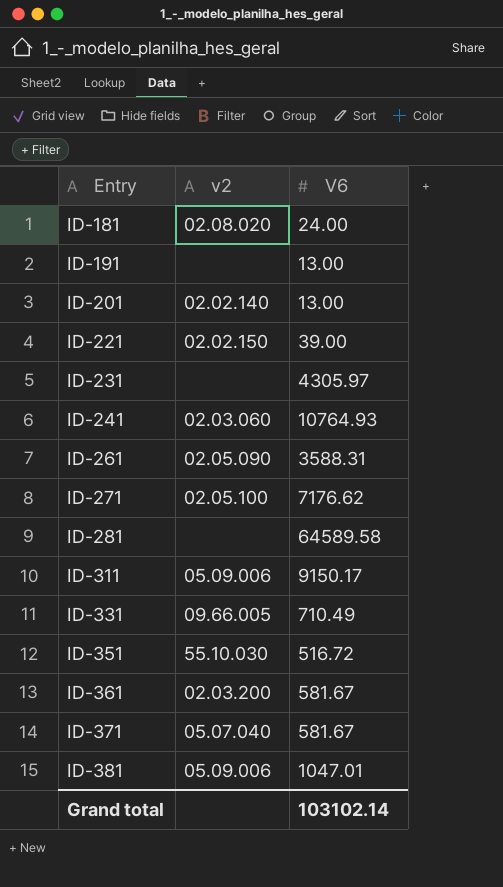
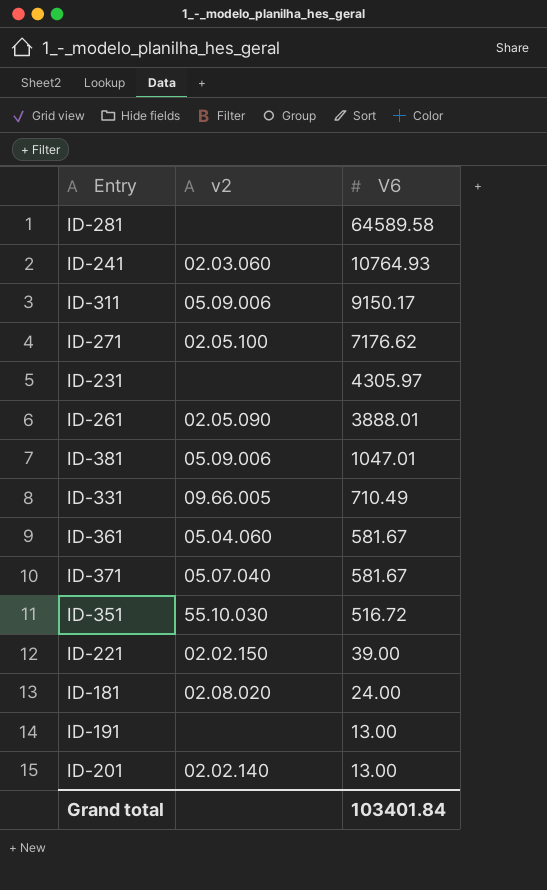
row order: Entry ascending -> V6 descending
ID-261 | V6: 3588.31 -> 3888.01
ID-361 | v2: 02.03.200 -> 05.04.060
Grand total | V6: 103102.14 -> 103401.84

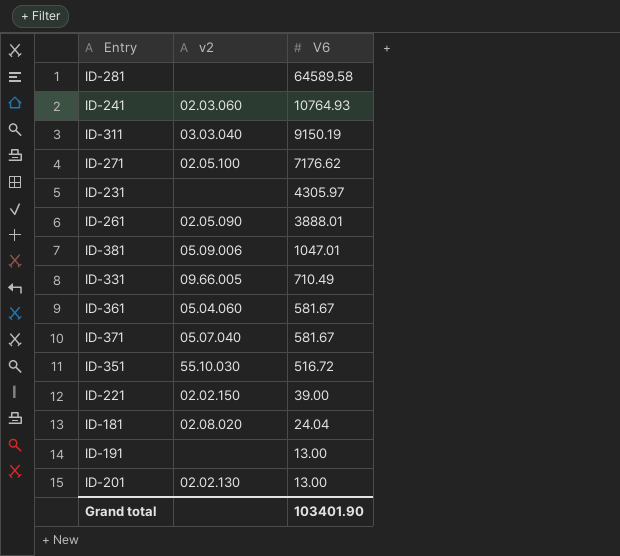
ID-311 | v2: 05.09.006 -> 03.03.040
ID-311 | V6: 9150.17 -> 9150.19
ID-181 | V6: 24.00 -> 24.04
ID-201 | v2: 02.02.140 -> 02.02.130
Grand total | V6: 103401.84 -> 103401.90

